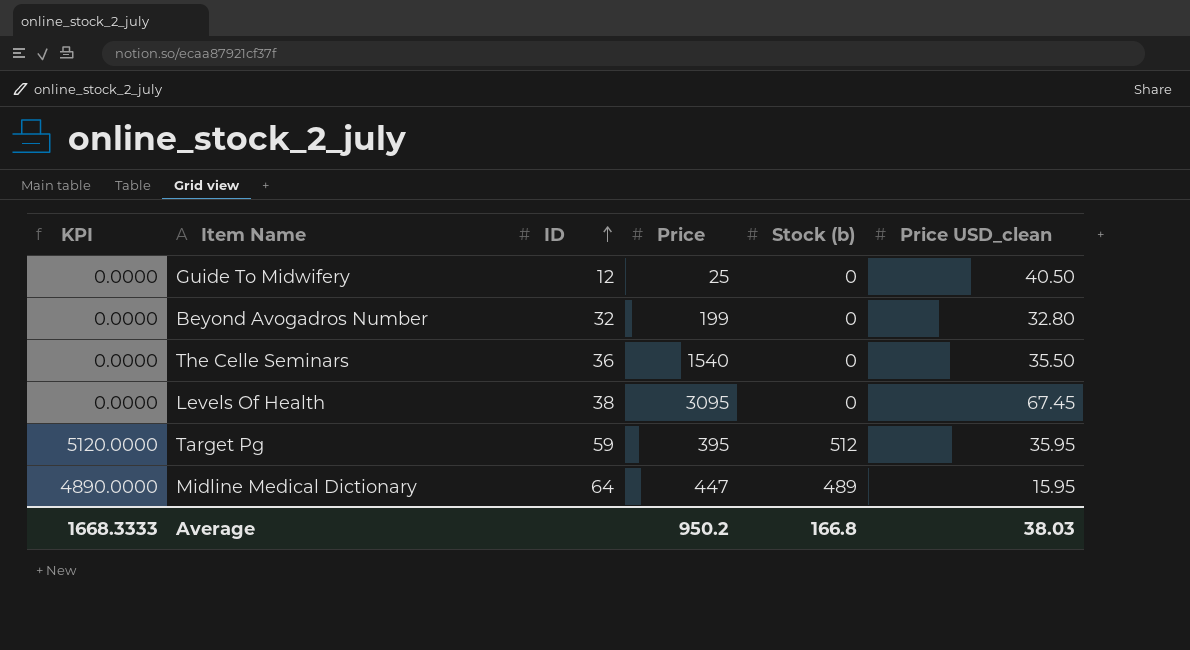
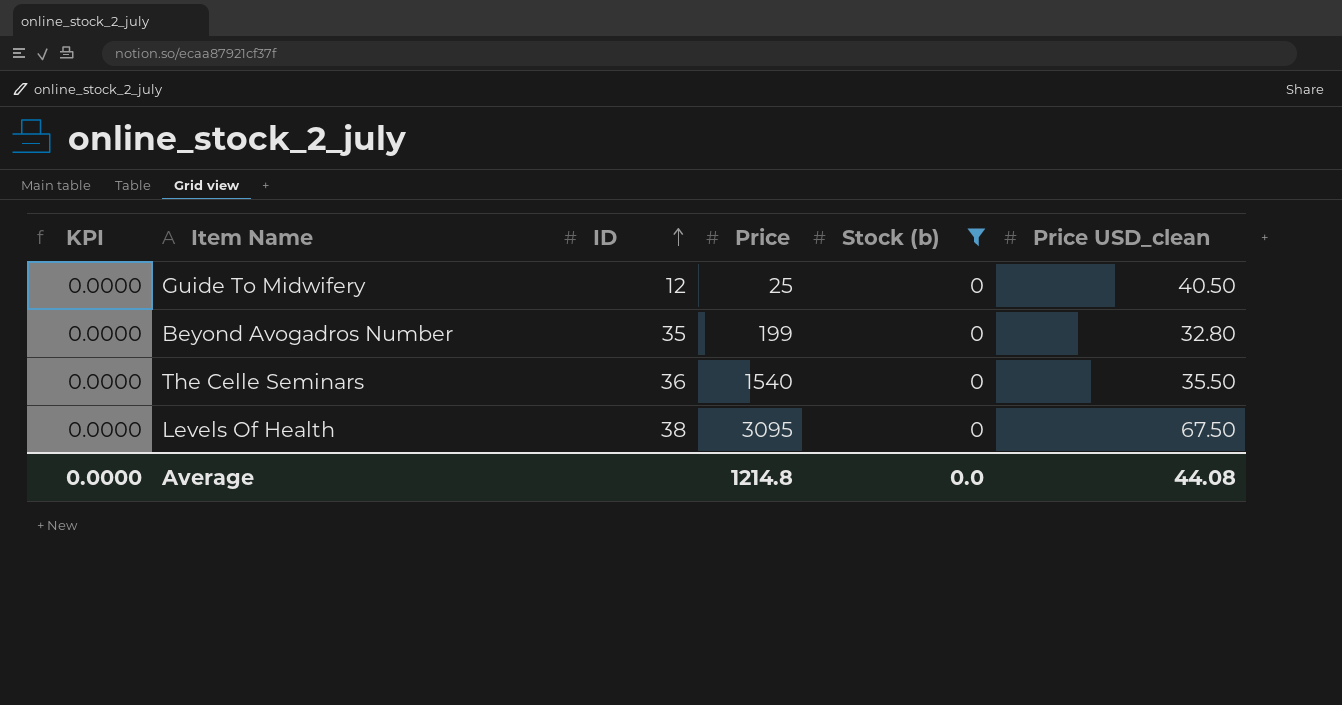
filter: none -> Stock (b) = 0
Beyond Avogadros Number | ID: 32 -> 35
Levels Of Health | Price USD_clean: 67.45 -> 67.50
Average | KPI: 1668.3333 -> 0.0000
Average | Price: 950.2 -> 1214.8
Average | Stock (b): 166.8 -> 0.0
Average | Price USD_clean: 38.03 -> 44.08

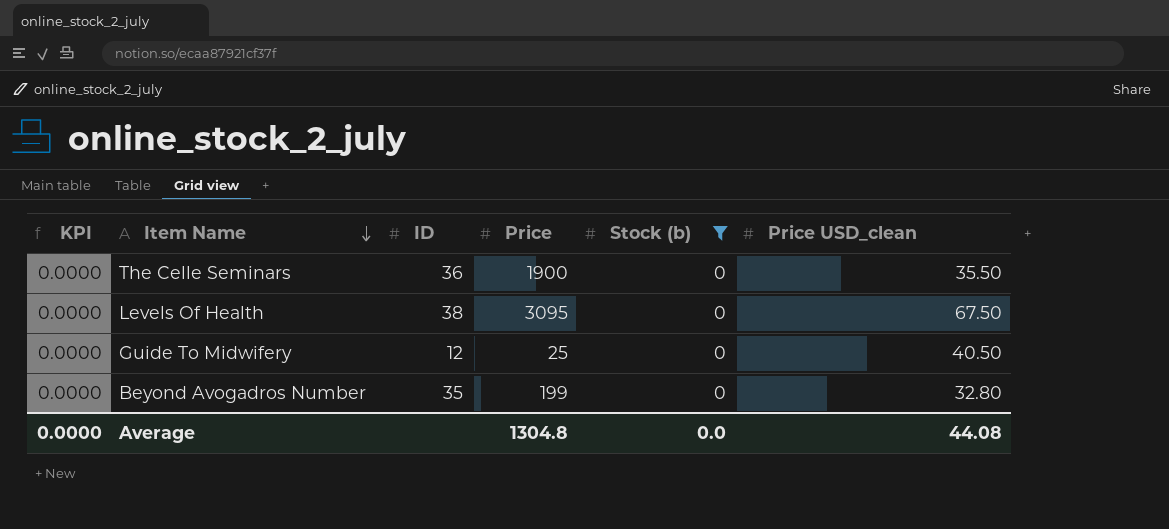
row order: ID ascending -> Item Name descending
The Celle Seminars | Price: 1540 -> 1900
Average | Price: 1214.8 -> 1304.8

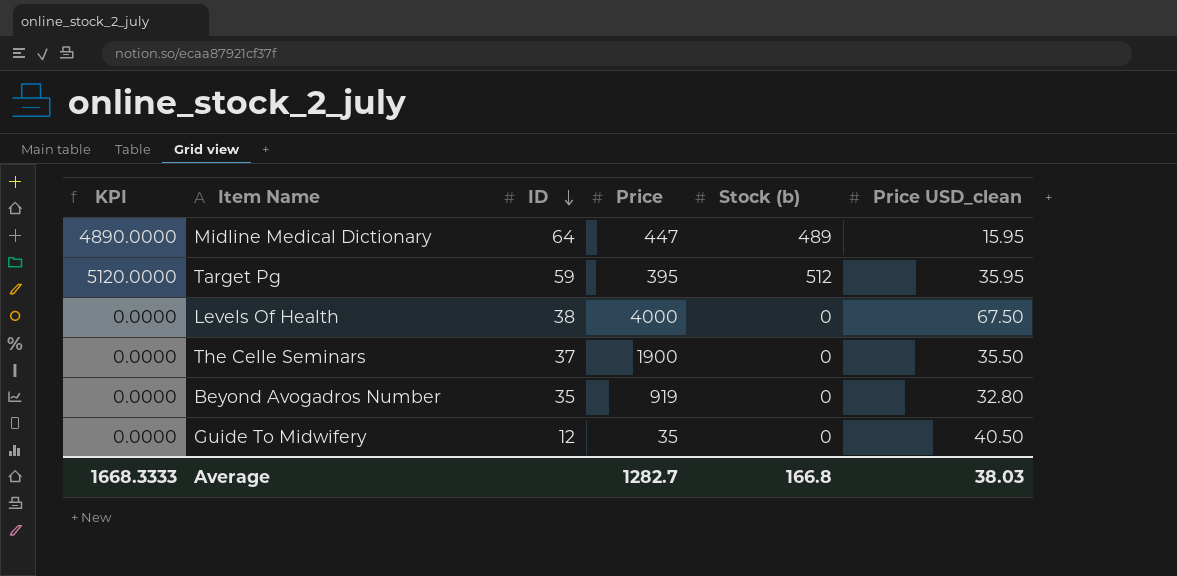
filter: Stock (b) = 0 -> none
row order: Item Name descending -> ID descending
Levels Of Health | Price: 3095 -> 4000
The Celle Seminars | ID: 36 -> 37
Beyond Avogadros Number | Price: 199 -> 919
Guide To Midwifery | Price: 25 -> 35
Average | KPI: 0.0000 -> 1668.3333
Average | Price: 1304.8 -> 1282.7
Average | Stock (b): 0.0 -> 166.8
Average | Price USD_clean: 44.08 -> 38.03

